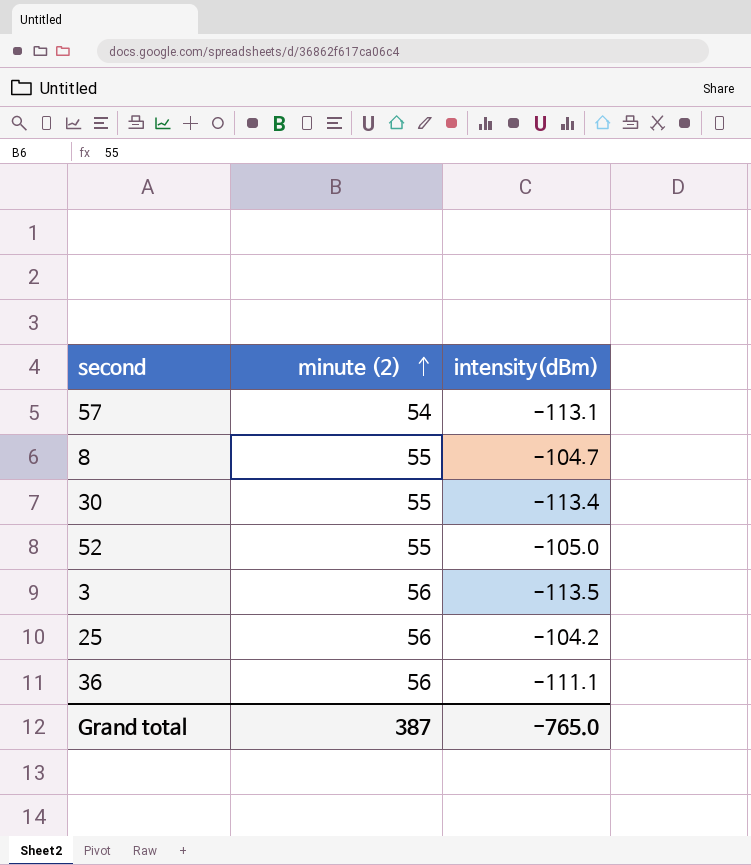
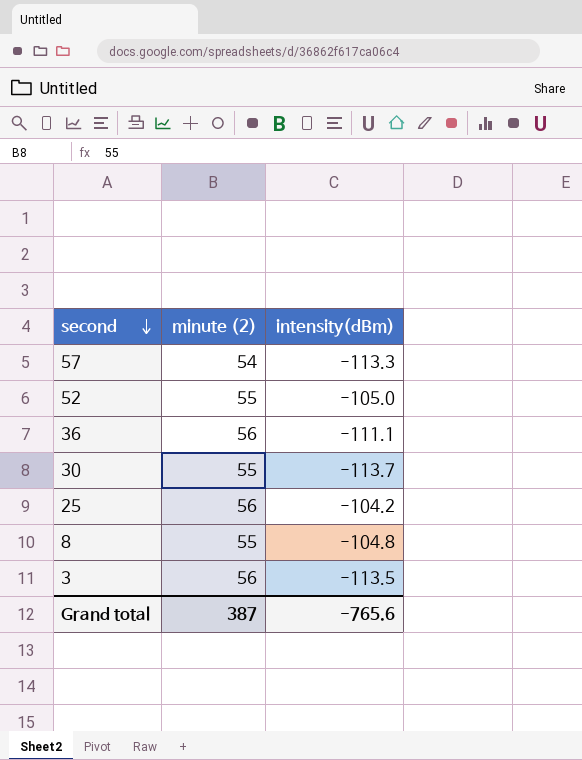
row order: minute (2) ascending -> second descending
57 | intensity(dBm): -113.1 -> -113.3
30 | intensity(dBm): -113.4 -> -113.7
8 | intensity(dBm): -104.7 -> -104.8
Grand total | intensity(dBm): -765.0 -> -765.6

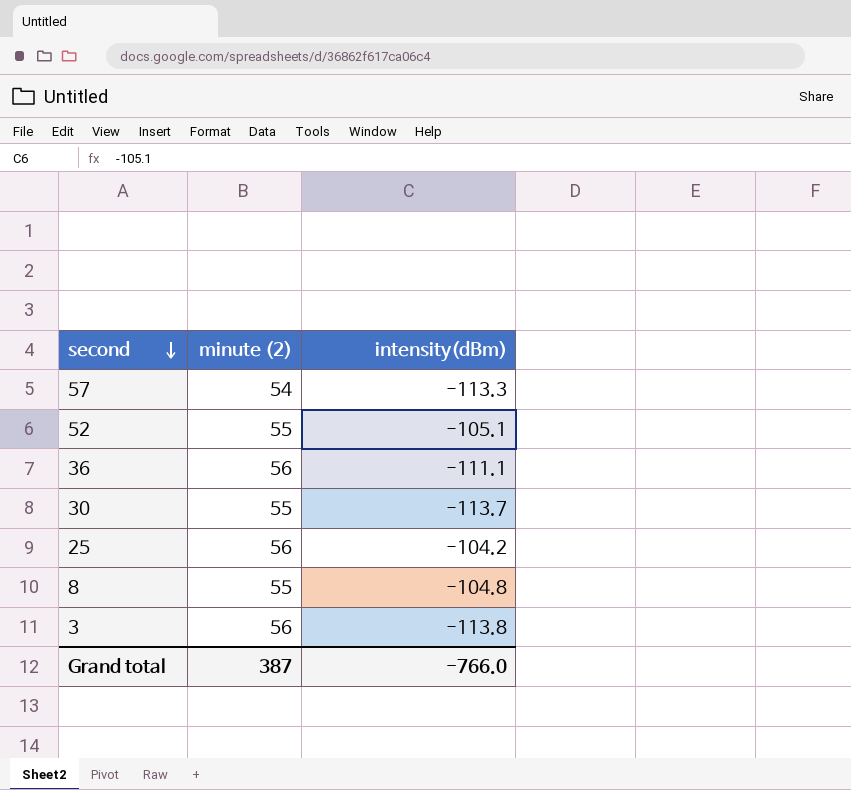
52 | intensity(dBm): -105.0 -> -105.1
3 | intensity(dBm): -113.5 -> -113.8
Grand total | intensity(dBm): -765.6 -> -766.0

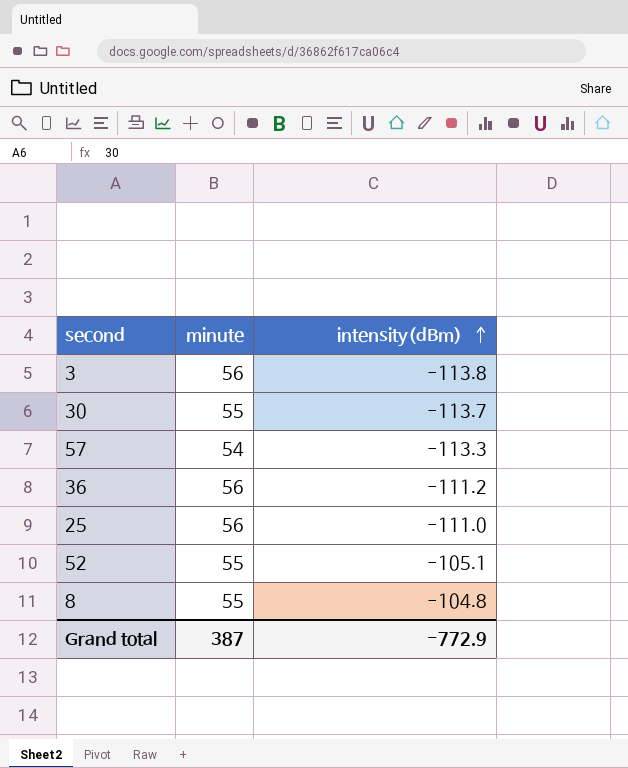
row order: second descending -> intensity(dBm) ascending
column name: minute (2) -> minute
36 | intensity(dBm): -111.1 -> -111.2
25 | intensity(dBm): -104.2 -> -111.0
Grand total | intensity(dBm): -766.0 -> -772.9

